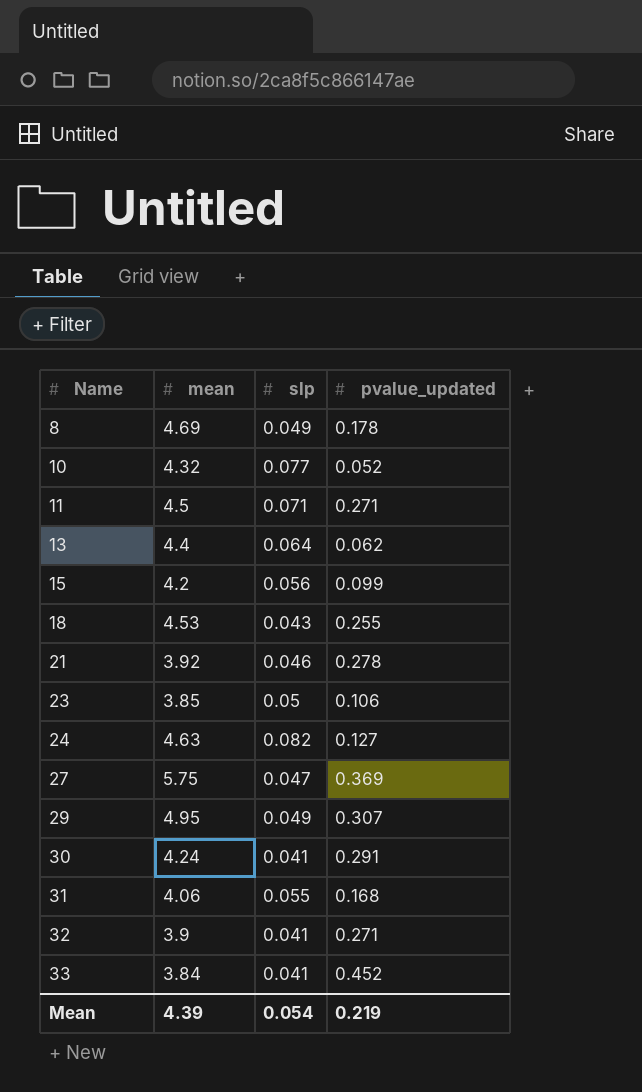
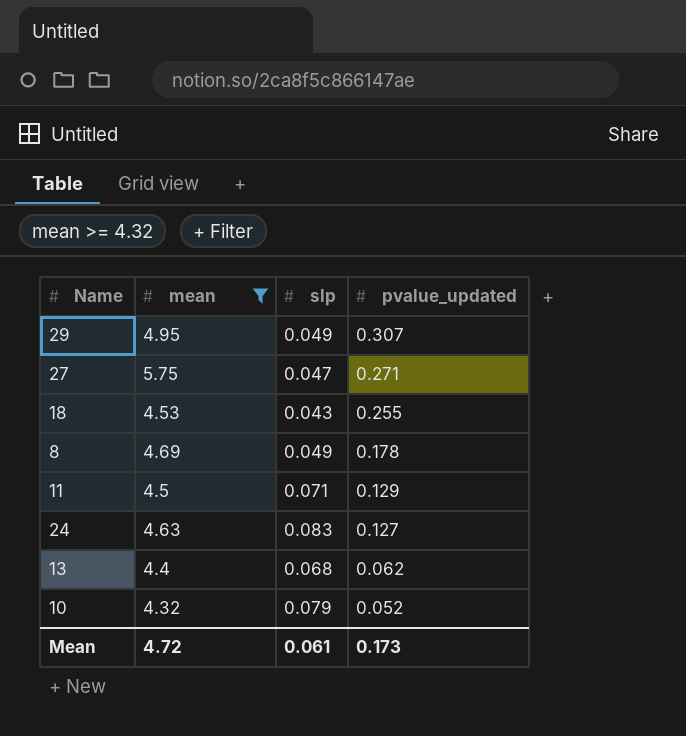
filter: none -> mean >= 4.32
row order: Name ascending -> pvalue_updated descending
27 | pvalue_updated: 0.369 -> 0.271
11 | pvalue_updated: 0.271 -> 0.129
24 | slp: 0.082 -> 0.083
13 | slp: 0.064 -> 0.068
10 | slp: 0.077 -> 0.079
Mean | mean: 4.39 -> 4.72
Mean | slp: 0.054 -> 0.061
Mean | pvalue_updated: 0.219 -> 0.173

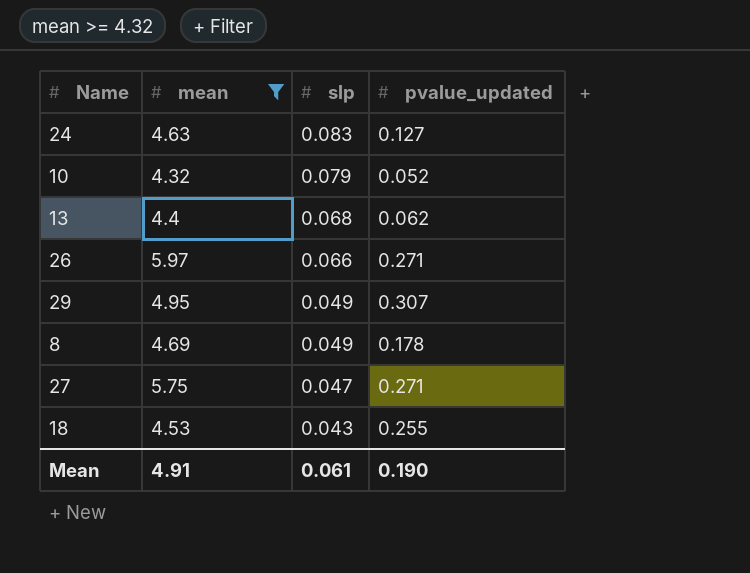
row order: pvalue_updated descending -> slp descending
row 11: 4.5 | 0.071 | 0.129 -> none
row 26: none -> 5.97 | 0.066 | 0.271
Mean | mean: 4.72 -> 4.91
Mean | pvalue_updated: 0.173 -> 0.190

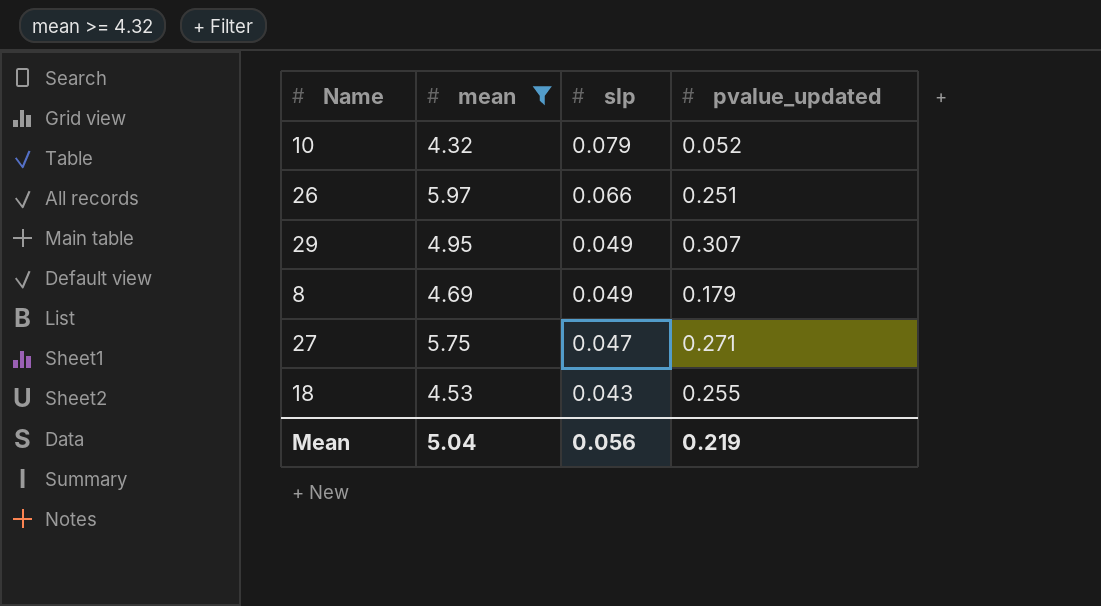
row 24: 4.63 | 0.083 | 0.127 -> none
row 13: 4.4 | 0.068 | 0.062 -> none
26 | pvalue_updated: 0.271 -> 0.251
8 | pvalue_updated: 0.178 -> 0.179
Mean | mean: 4.91 -> 5.04
Mean | slp: 0.061 -> 0.056
Mean | pvalue_updated: 0.190 -> 0.219

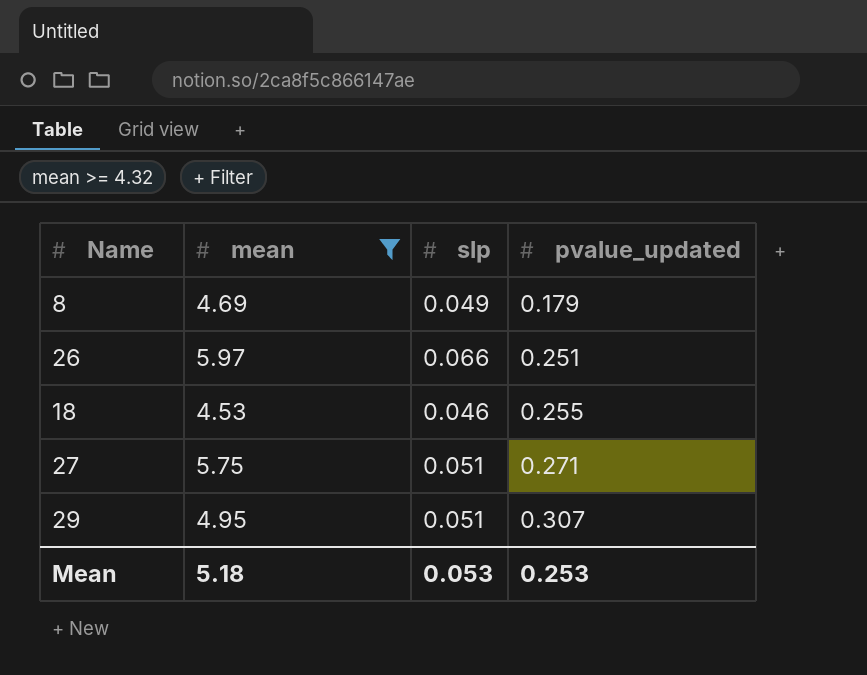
row order: slp descending -> pvalue_updated ascending
row 10: 4.32 | 0.079 | 0.052 -> none
18 | slp: 0.043 -> 0.046
27 | slp: 0.047 -> 0.051
29 | slp: 0.049 -> 0.051
Mean | mean: 5.04 -> 5.18
Mean | slp: 0.056 -> 0.053
Mean | pvalue_updated: 0.219 -> 0.253

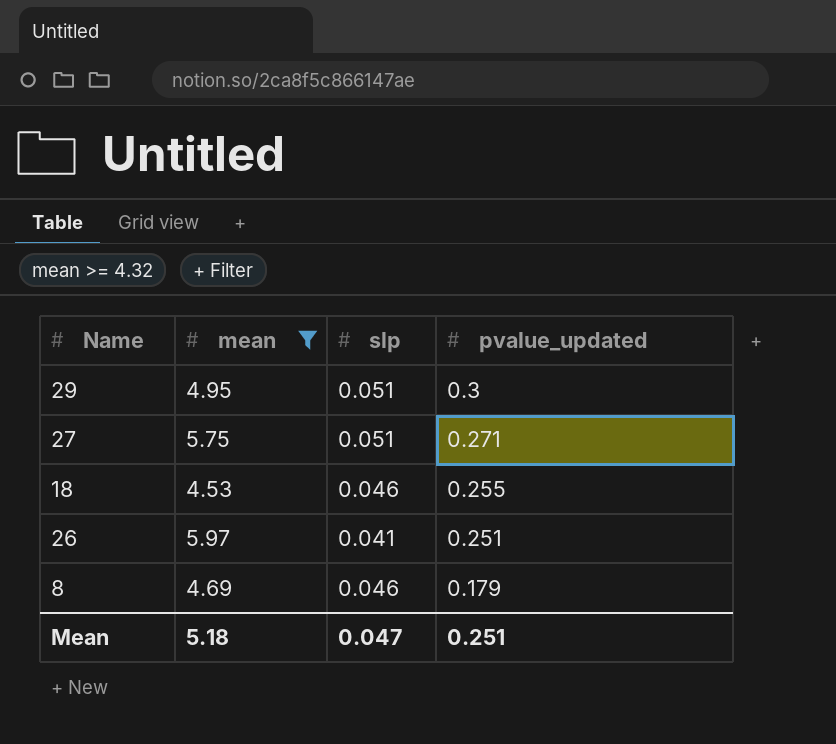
row order: pvalue_updated ascending -> pvalue_updated descending
29 | pvalue_updated: 0.307 -> 0.3
26 | slp: 0.066 -> 0.041
8 | slp: 0.049 -> 0.046
Mean | slp: 0.053 -> 0.047
Mean | pvalue_updated: 0.253 -> 0.251

